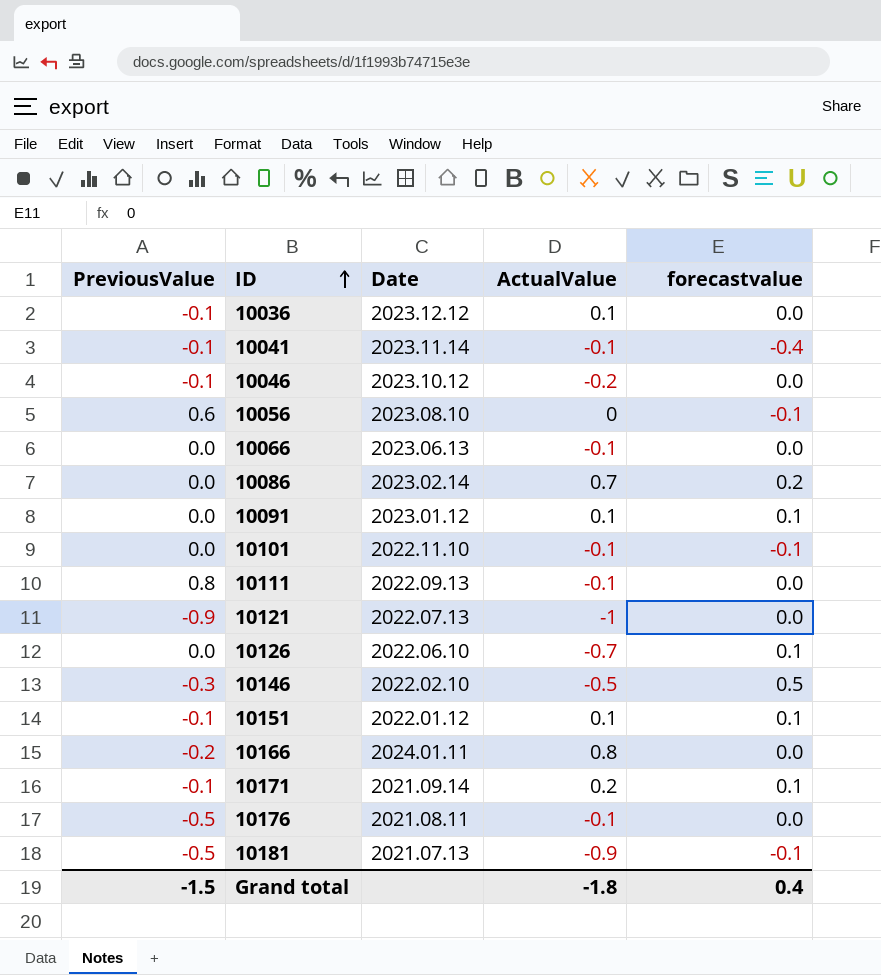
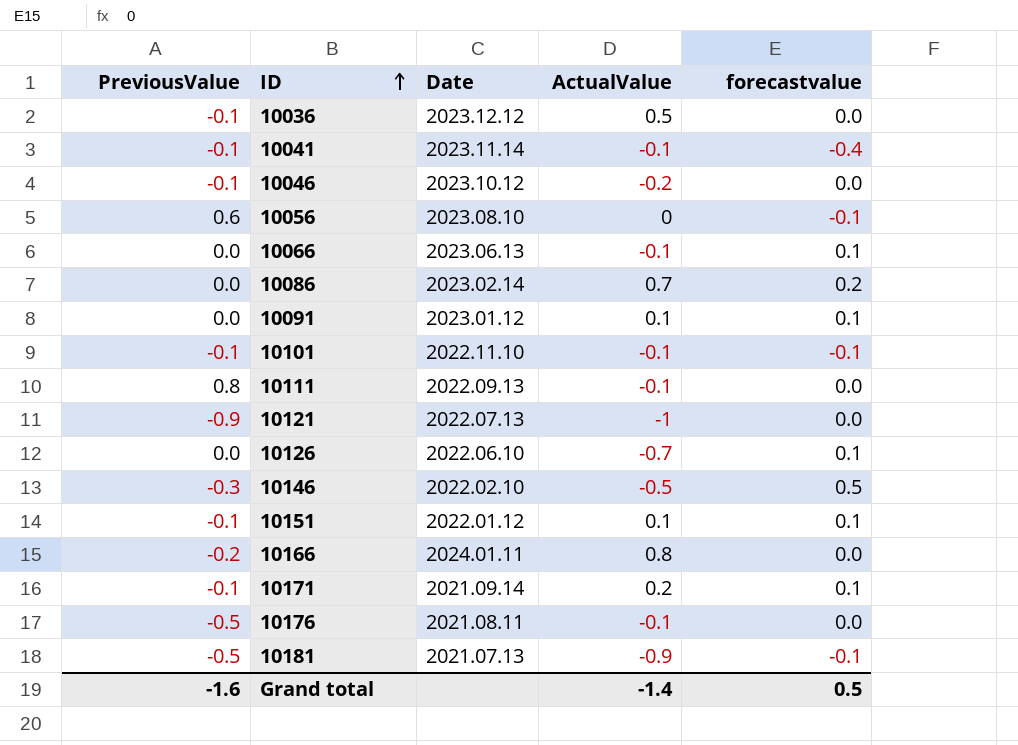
10036 | ActualValue: 0.1 -> 0.5
10066 | forecastvalue: 0.0 -> 0.1
10101 | PreviousValue: 0.0 -> -0.1
Grand total | PreviousValue: -1.5 -> -1.6
Grand total | ActualValue: -1.8 -> -1.4
Grand total | forecastvalue: 0.4 -> 0.5

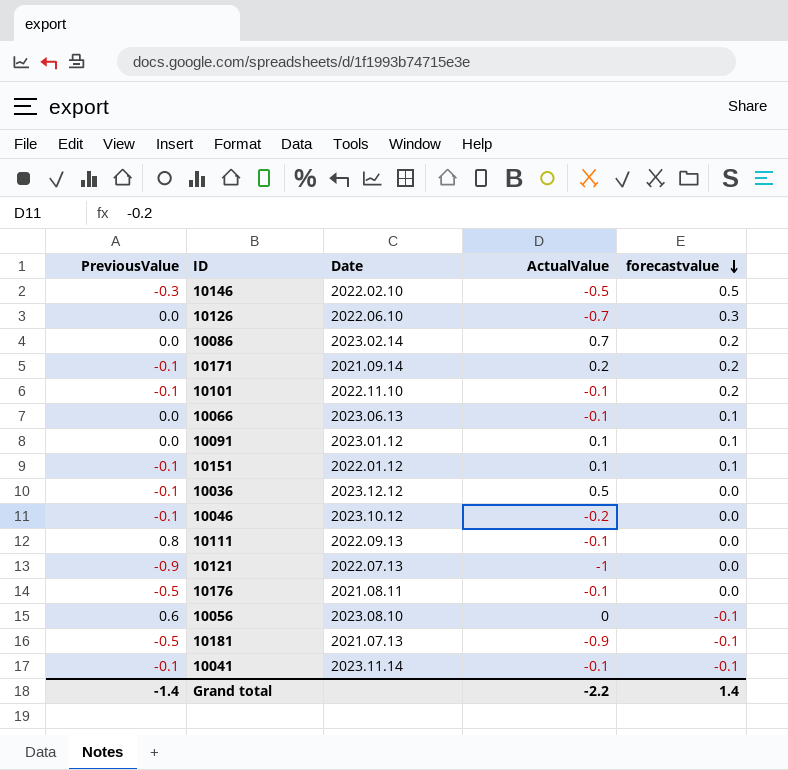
row order: ID ascending -> forecastvalue descending
row 10166: -0.2 | 2024.01.11 | 0.8 | 0.0 -> none
10126 | forecastvalue: 0.1 -> 0.3
10171 | forecastvalue: 0.1 -> 0.2
10101 | forecastvalue: -0.1 -> 0.2
10041 | forecastvalue: -0.4 -> -0.1
Grand total | PreviousValue: -1.6 -> -1.4
Grand total | ActualValue: -1.4 -> -2.2
Grand total | forecastvalue: 0.5 -> 1.4

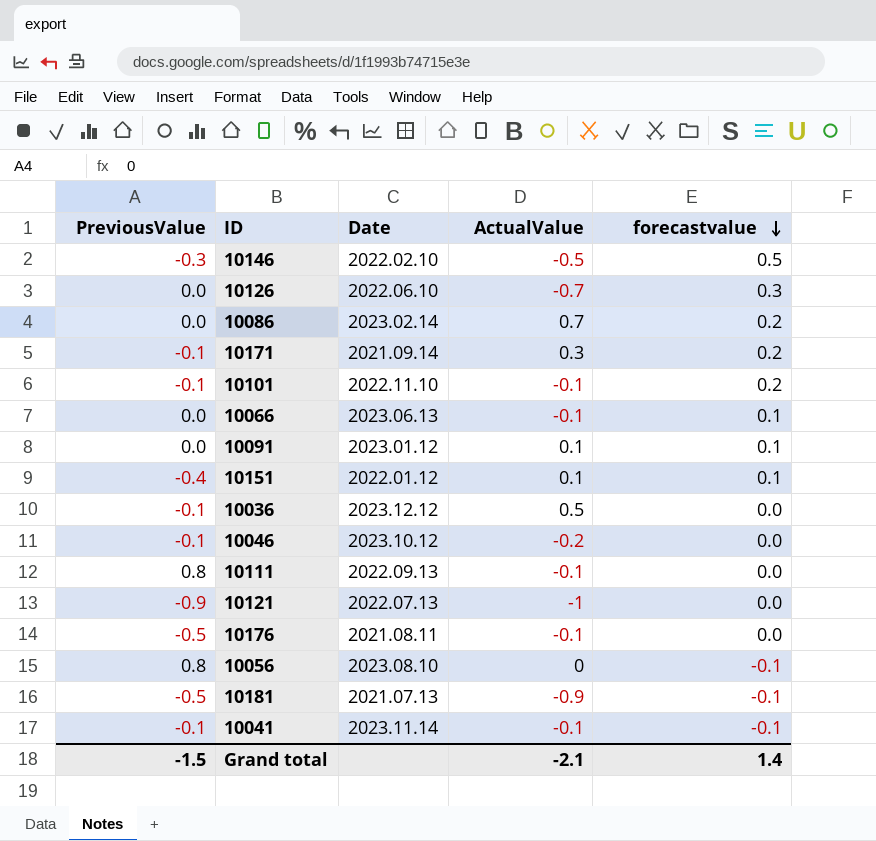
10171 | ActualValue: 0.2 -> 0.3
10151 | PreviousValue: -0.1 -> -0.4
10056 | PreviousValue: 0.6 -> 0.8
Grand total | PreviousValue: -1.4 -> -1.5
Grand total | ActualValue: -2.2 -> -2.1

